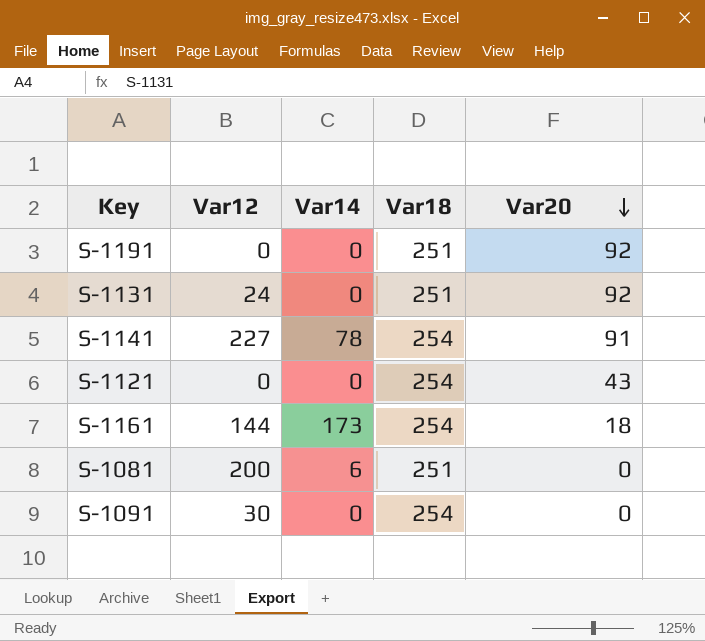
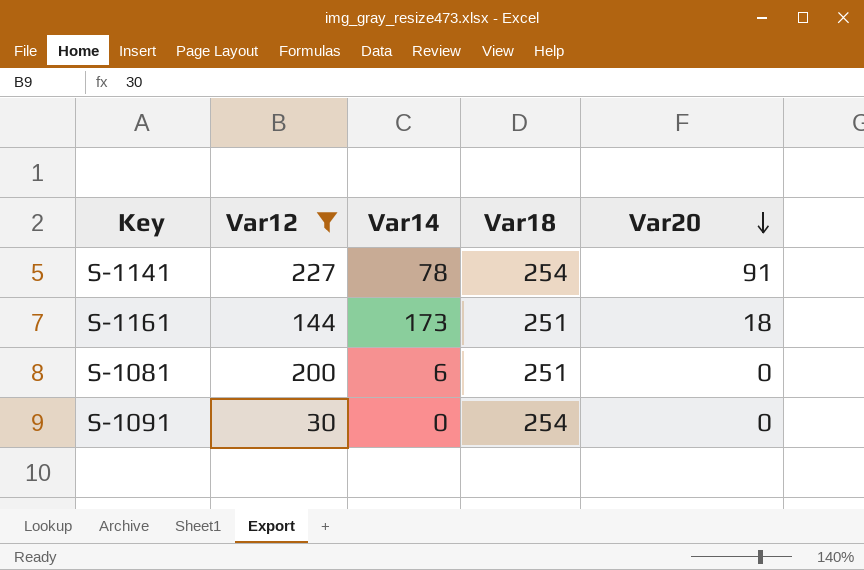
filter: none -> Var12 >= 30
S-1161 | Var18: 254 -> 251

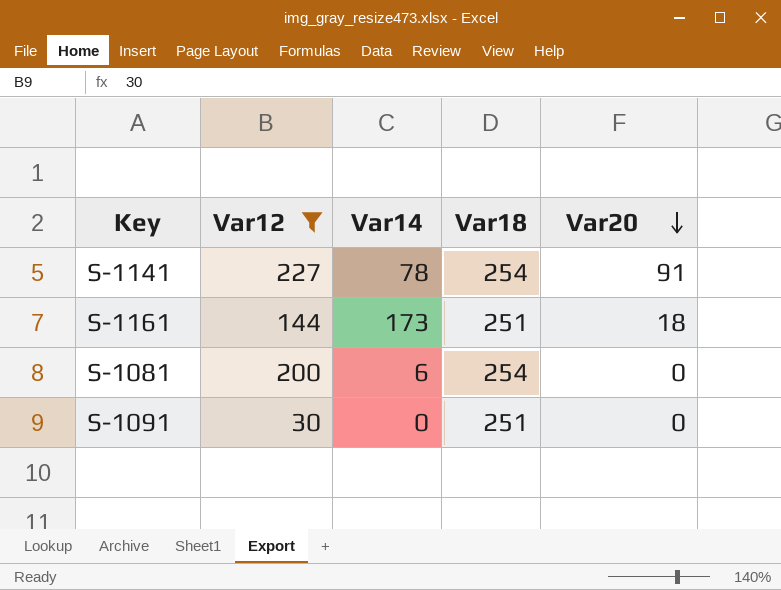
S-1081 | Var18: 251 -> 254
S-1091 | Var18: 254 -> 251

